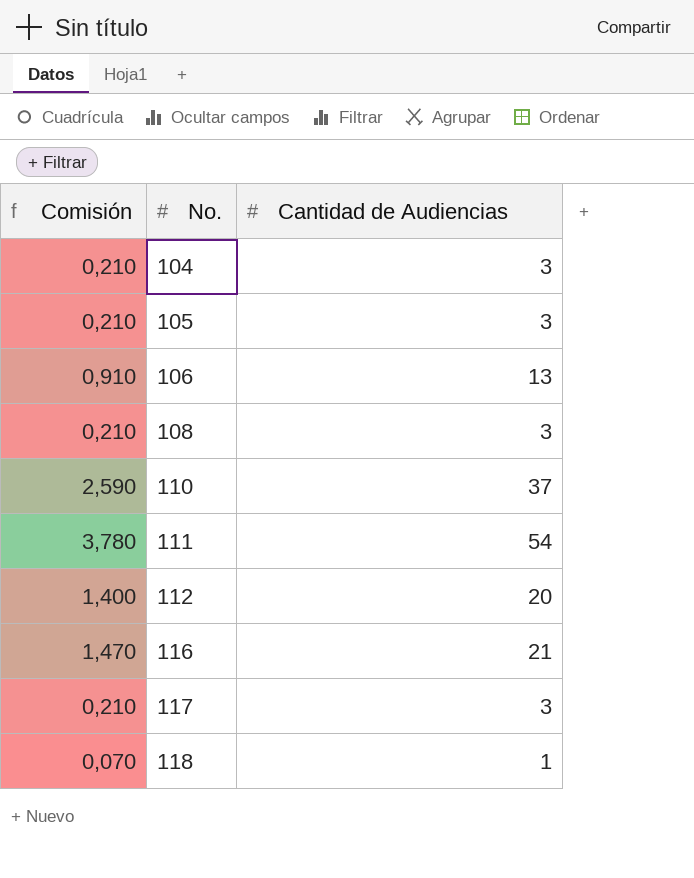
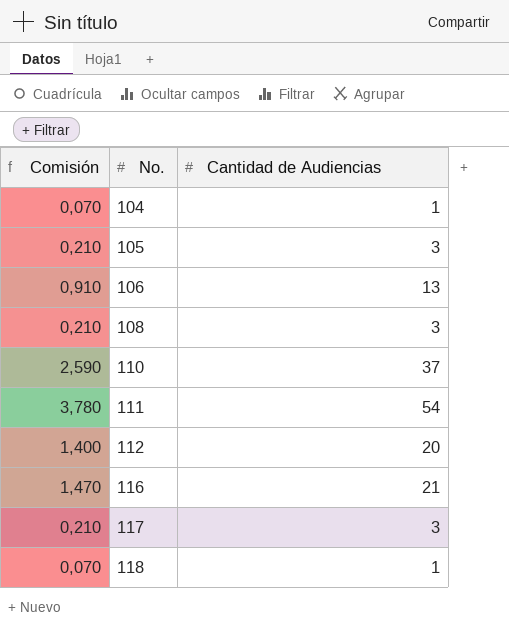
104 | Comisión: 0,210 -> 0,070
104 | Cantidad de Audiencias: 3 -> 1

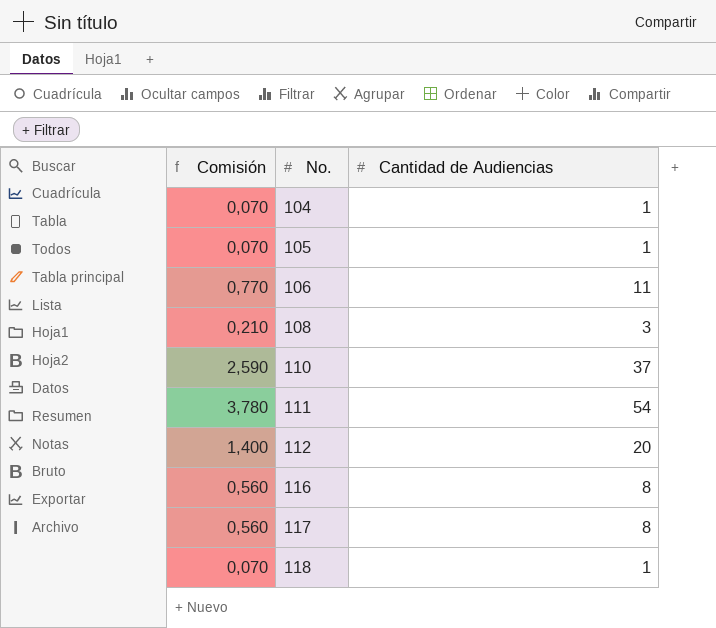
105 | Comisión: 0,210 -> 0,070
105 | Cantidad de Audiencias: 3 -> 1
106 | Comisión: 0,910 -> 0,770
106 | Cantidad de Audiencias: 13 -> 11
116 | Comisión: 1,470 -> 0,560
116 | Cantidad de Audiencias: 21 -> 8
117 | Comisión: 0,210 -> 0,560
117 | Cantidad de Audiencias: 3 -> 8

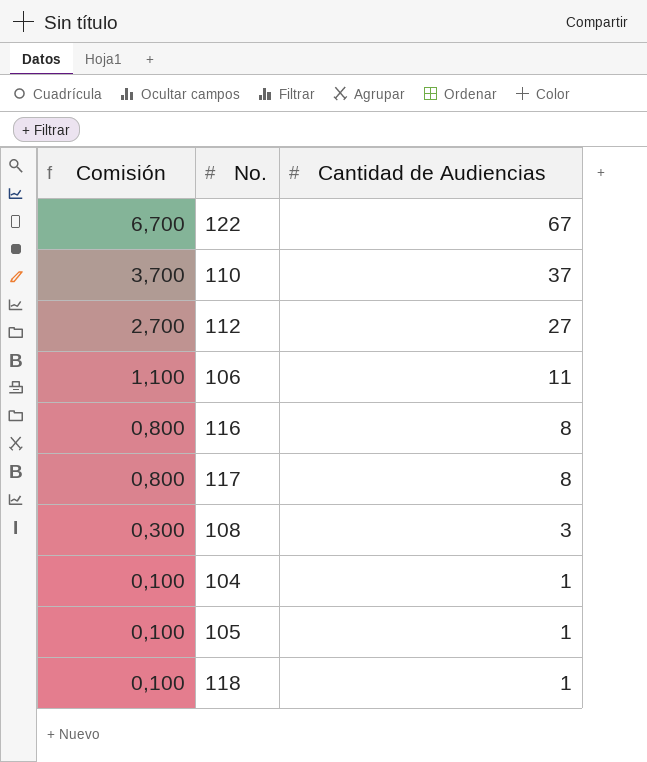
row order: No. ascending -> Comisión descending
column Comisión | formula: [Cantidad de Audiencias] * 0,07 -> [Cantidad de Audiencias] * 0,1
row 111: 3,780 | 54 -> none
row 122: none -> 6,700 | 67
112 | Cantidad de Audiencias: 20 -> 27

